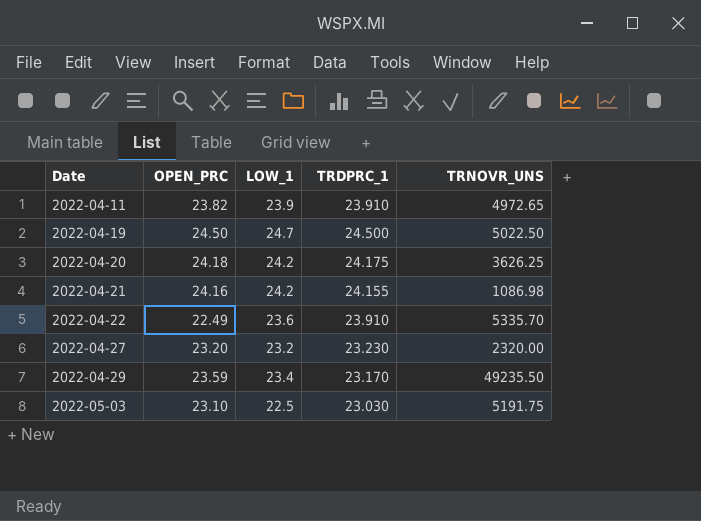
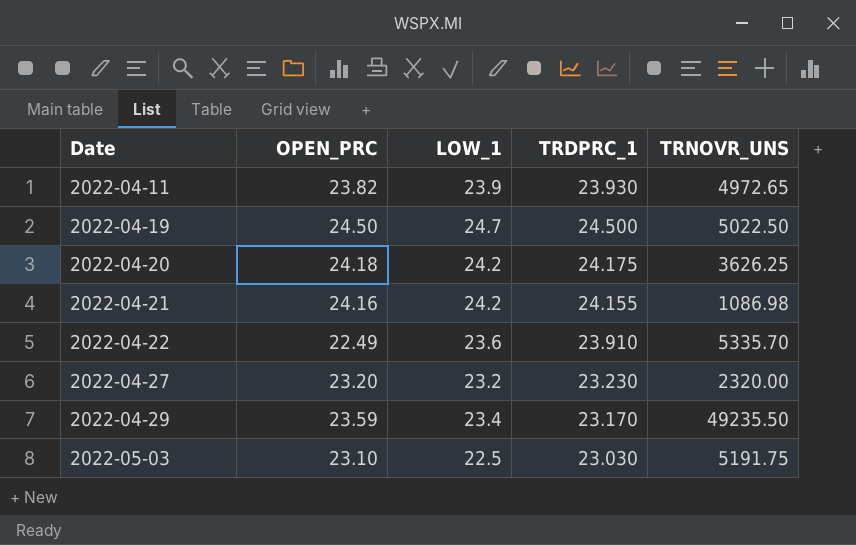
2022-04-11 | TRDPRC_1: 23.910 -> 23.930

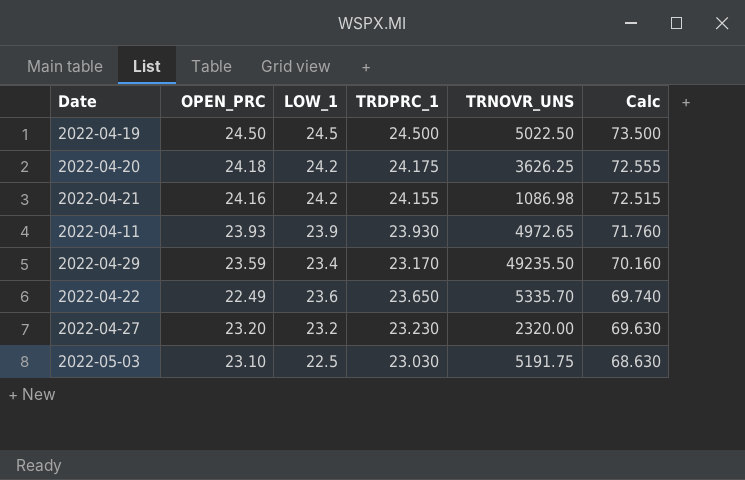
row order: Date ascending -> Calc descending
column Calc | formula: none -> [OPEN_PRC] + [LOW_1] + [TRDPRC_1]
2022-04-19 | LOW_1: 24.7 -> 24.5
2022-04-11 | OPEN_PRC: 23.82 -> 23.93
2022-04-22 | TRDPRC_1: 23.910 -> 23.650

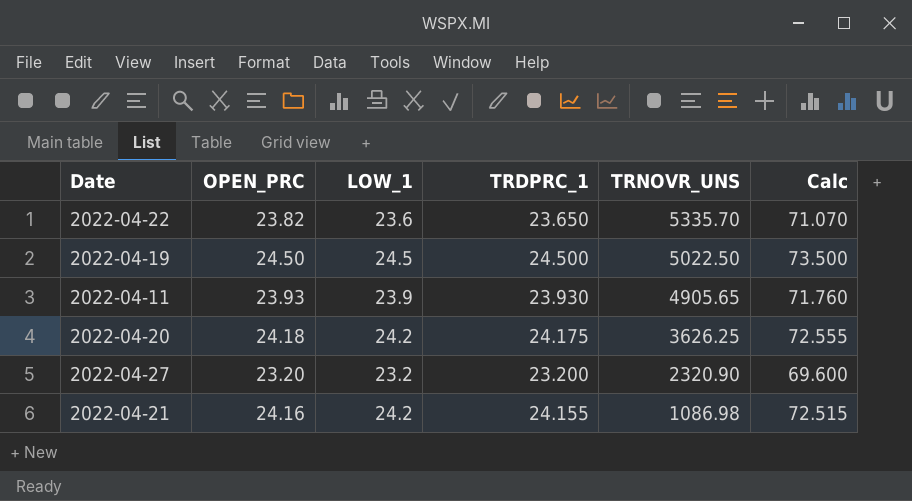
row order: Calc descending -> TRNOVR_UNS descending
row 2022-04-29: 23.59 | 23.4 | 23.170 | 49235.50 | 70.160 -> none
row 2022-05-03: 23.10 | 22.5 | 23.030 | 5191.75 | 68.630 -> none
2022-04-22 | OPEN_PRC: 22.49 -> 23.82
2022-04-22 | Calc: 69.740 -> 71.070
2022-04-11 | TRNOVR_UNS: 4972.65 -> 4905.65
2022-04-27 | TRDPRC_1: 23.230 -> 23.200
2022-04-27 | TRNOVR_UNS: 2320.00 -> 2320.90
2022-04-27 | Calc: 69.630 -> 69.600

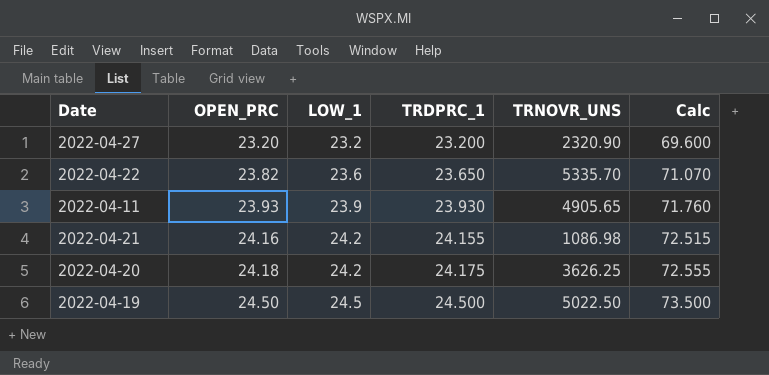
row order: TRNOVR_UNS descending -> OPEN_PRC ascending

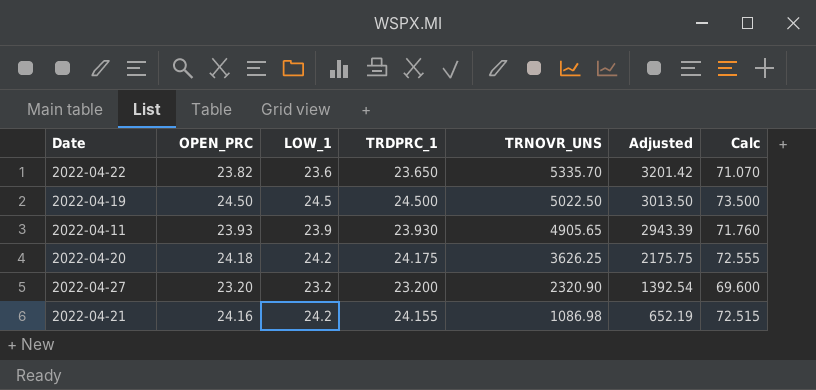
row order: OPEN_PRC ascending -> TRNOVR_UNS descending
column Adjusted | formula: none -> [TRNOVR_UNS] * 0.6

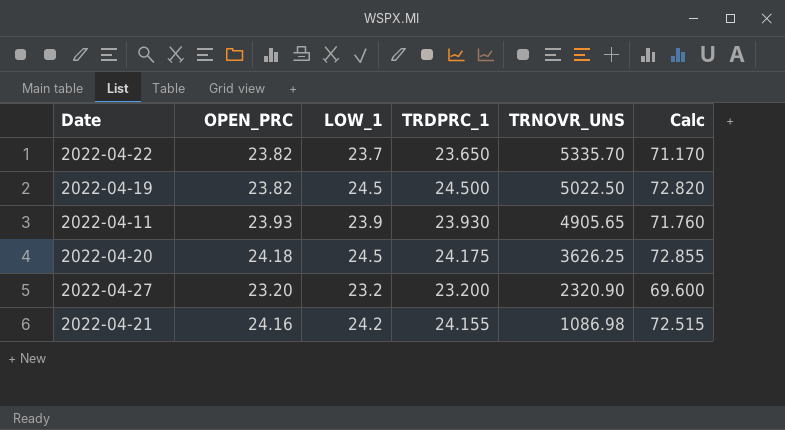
column Adjusted | formula: [TRNOVR_UNS] * 0.6 -> none
2022-04-22 | LOW_1: 23.6 -> 23.7
2022-04-22 | Calc: 71.070 -> 71.170
2022-04-19 | OPEN_PRC: 24.50 -> 23.82
2022-04-19 | Calc: 73.500 -> 72.820
2022-04-20 | LOW_1: 24.2 -> 24.5
2022-04-20 | Calc: 72.555 -> 72.855

